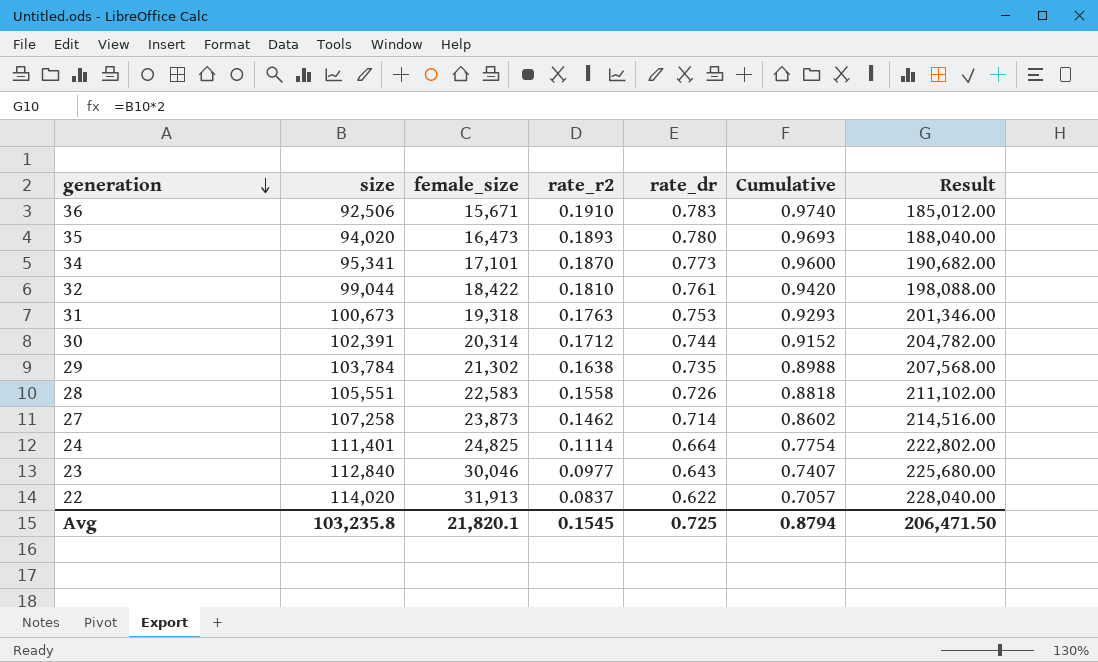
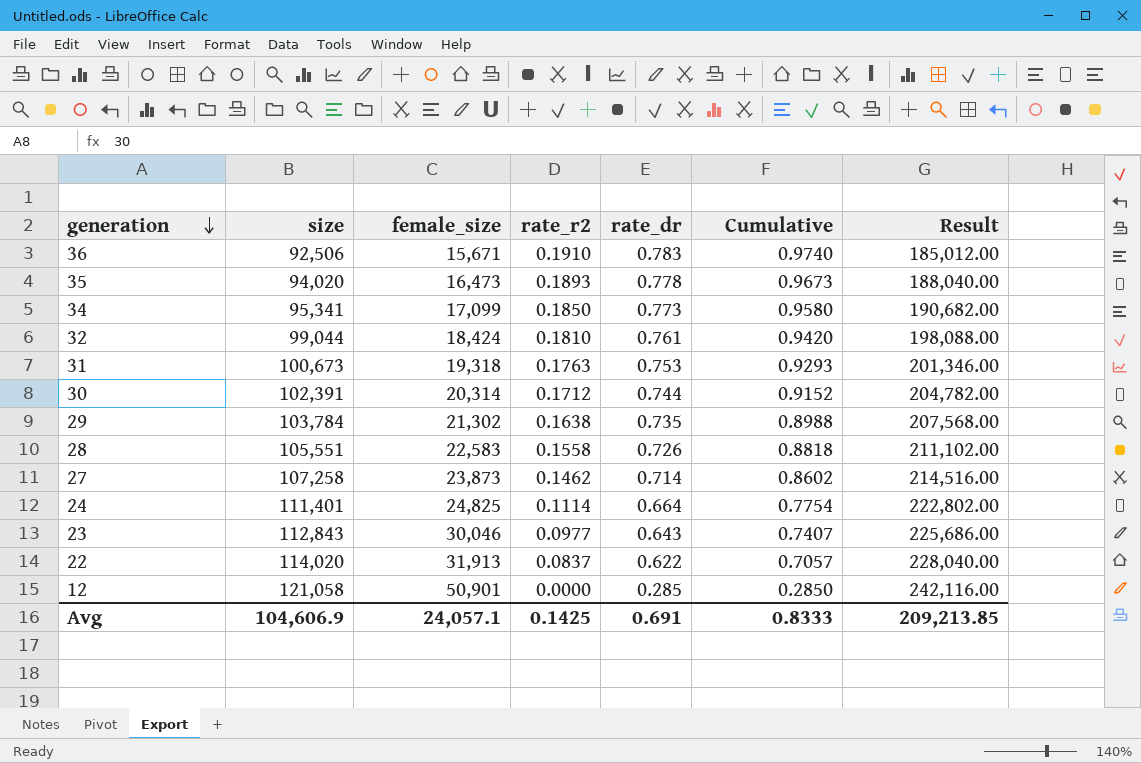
35 | rate_dr: 0.780 -> 0.778
35 | Cumulative: 0.9693 -> 0.9673
34 | female_size: 17,101 -> 17,099
34 | rate_r2: 0.1870 -> 0.1850
34 | Cumulative: 0.9600 -> 0.9580
32 | female_size: 18,422 -> 18,424
23 | size: 112,840 -> 112,843
23 | Result: 225,680.00 -> 225,686.00
row 12: none -> 121,058 | 50,901 | 0.0000 | 0.285 | 0.2850 | 242,116.00
Avg | size: 103,235.8 -> 104,606.9
Avg | female_size: 21,820.1 -> 24,057.1
Avg | rate_r2: 0.1545 -> 0.1425
Avg | rate_dr: 0.725 -> 0.691
Avg | Cumulative: 0.8794 -> 0.8333
Avg | Result: 206,471.50 -> 209,213.85

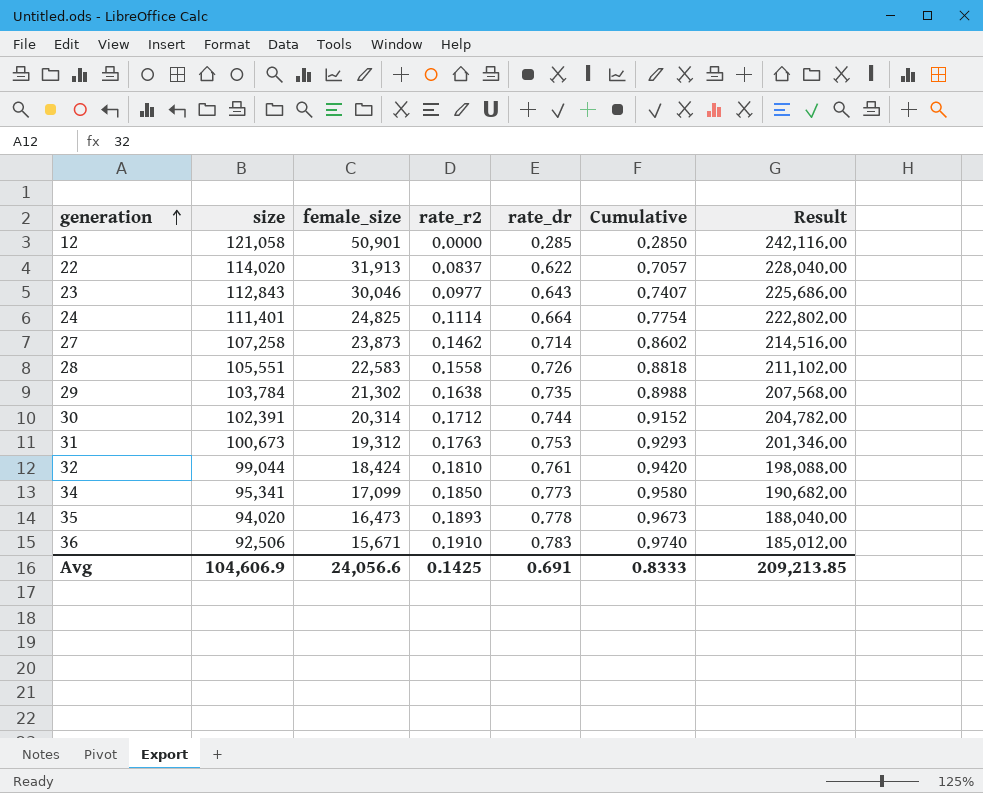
row order: generation descending -> generation ascending
31 | female_size: 19,318 -> 19,312
Avg | female_size: 24,057.1 -> 24,056.6

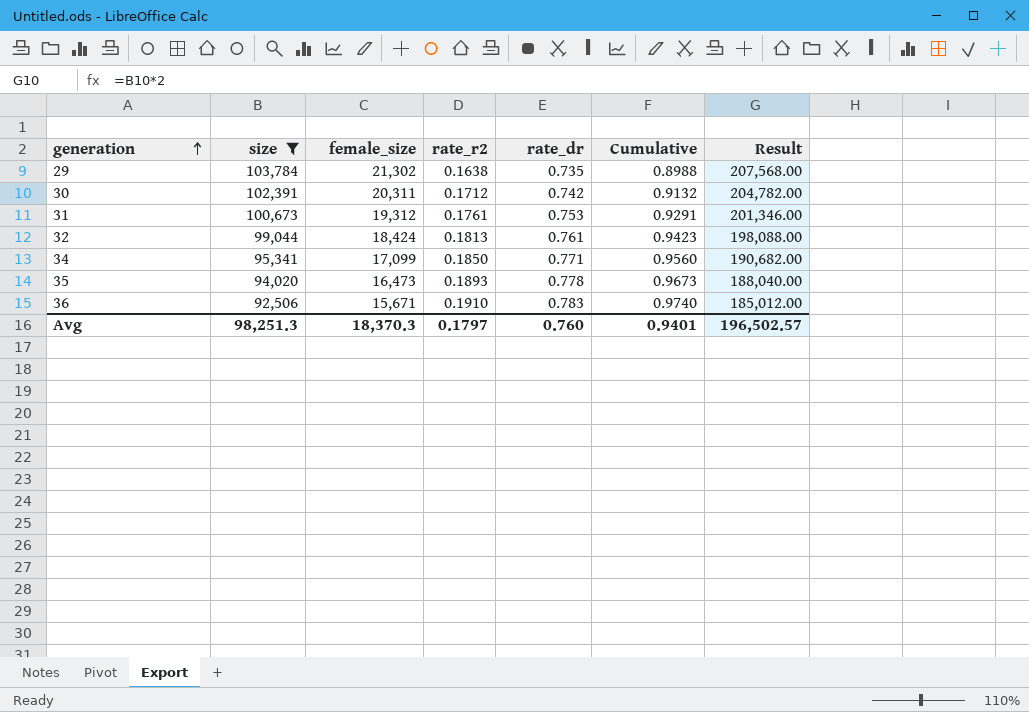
filter: none -> size <= 103,784
30 | female_size: 20,314 -> 20,311
30 | rate_dr: 0.744 -> 0.742
30 | Cumulative: 0.9152 -> 0.9132
31 | rate_r2: 0.1763 -> 0.1761
31 | Cumulative: 0.9293 -> 0.9291
32 | rate_r2: 0.1810 -> 0.1813
32 | Cumulative: 0.9420 -> 0.9423
34 | rate_dr: 0.773 -> 0.771
34 | Cumulative: 0.9580 -> 0.9560
Avg | size: 104,606.9 -> 98,251.3
Avg | female_size: 24,056.6 -> 18,370.3
Avg | rate_r2: 0.1425 -> 0.1797
Avg | rate_dr: 0.691 -> 0.760
Avg | Cumulative: 0.8333 -> 0.9401
Avg | Result: 209,213.85 -> 196,502.57

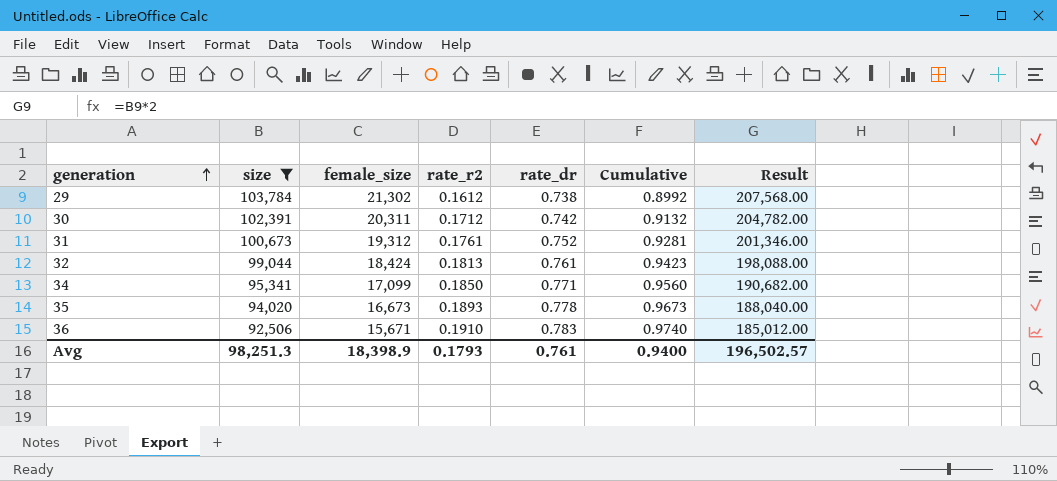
29 | rate_r2: 0.1638 -> 0.1612
29 | rate_dr: 0.735 -> 0.738
29 | Cumulative: 0.8988 -> 0.8992
31 | rate_dr: 0.753 -> 0.752
31 | Cumulative: 0.9291 -> 0.9281
35 | female_size: 16,473 -> 16,673
Avg | female_size: 18,370.3 -> 18,398.9
Avg | rate_r2: 0.1797 -> 0.1793
Avg | rate_dr: 0.760 -> 0.761
Avg | Cumulative: 0.9401 -> 0.9400

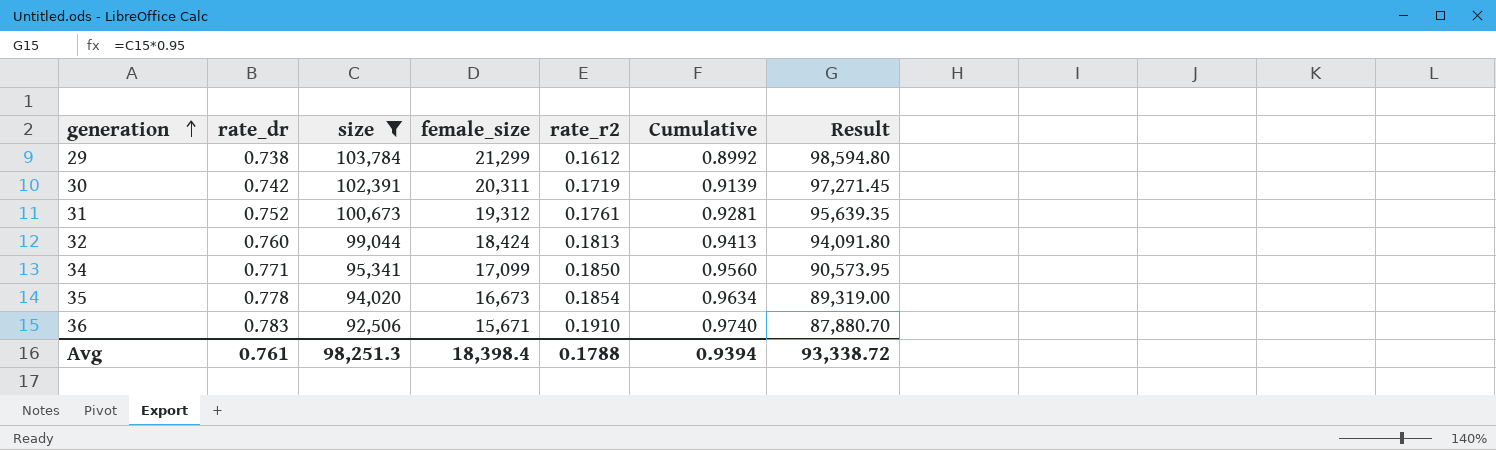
column rate_dr | position: 5 -> 2
column Result | formula: [size] * 2 -> [size] * 0.95
29 | female_size: 21,302 -> 21,299
30 | rate_r2: 0.1712 -> 0.1719
30 | Cumulative: 0.9132 -> 0.9139
32 | rate_dr: 0.761 -> 0.760
32 | Cumulative: 0.9423 -> 0.9413
35 | rate_r2: 0.1893 -> 0.1854
35 | Cumulative: 0.9673 -> 0.9634
Avg | female_size: 18,398.9 -> 18,398.4
Avg | rate_r2: 0.1793 -> 0.1788
Avg | Cumulative: 0.9400 -> 0.9394
Avg | Result: 196,502.57 -> 93,338.72

